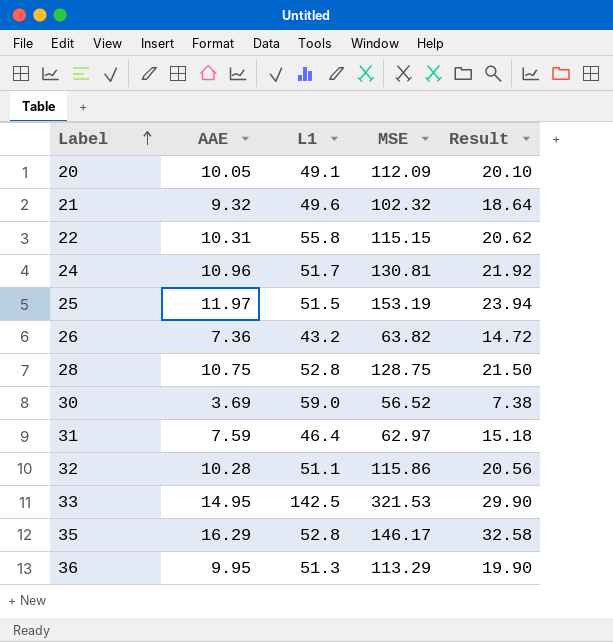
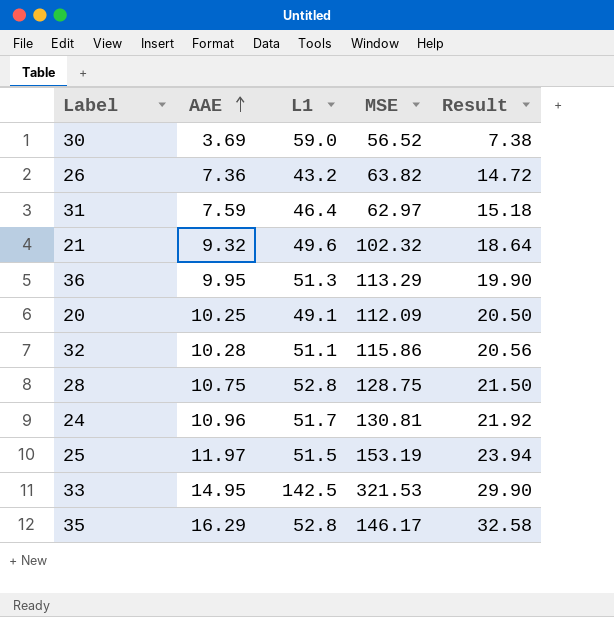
row order: Label ascending -> AAE ascending
row 22: 10.31 | 55.8 | 115.15 | 20.62 -> none
20 | AAE: 10.05 -> 10.25
20 | Result: 20.10 -> 20.50

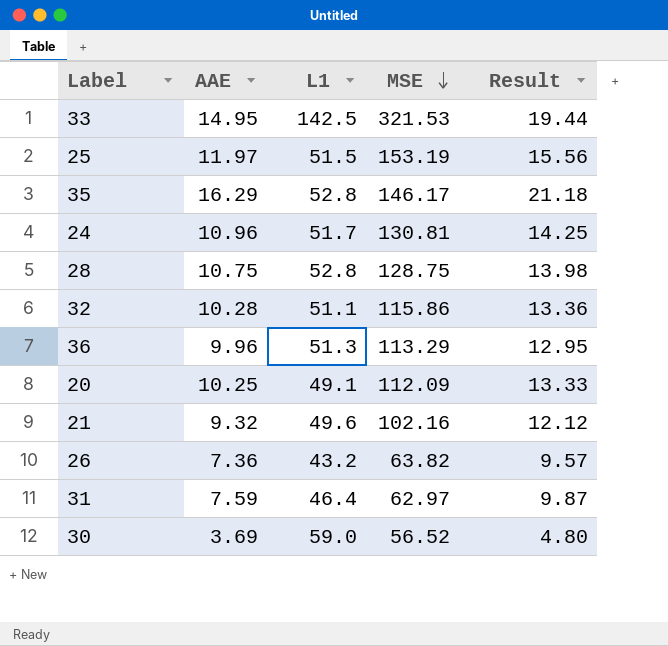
row order: AAE ascending -> MSE descending
column Result | formula: [AAE] * 2 -> [AAE] * 1.3
36 | AAE: 9.95 -> 9.96
21 | MSE: 102.32 -> 102.16

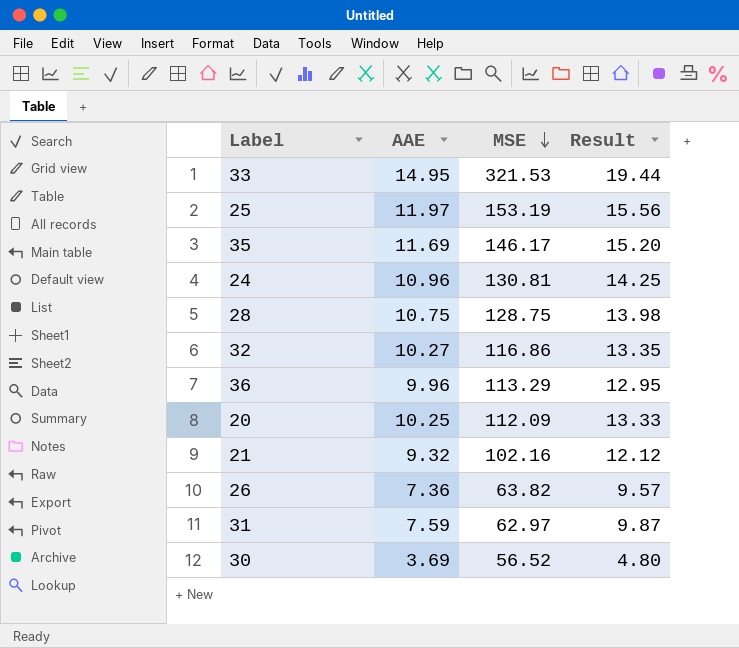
column L1 | position: 3 -> none
35 | AAE: 16.29 -> 11.69
35 | Result: 21.18 -> 15.20
32 | AAE: 10.28 -> 10.27
32 | MSE: 115.86 -> 116.86
32 | Result: 13.36 -> 13.35

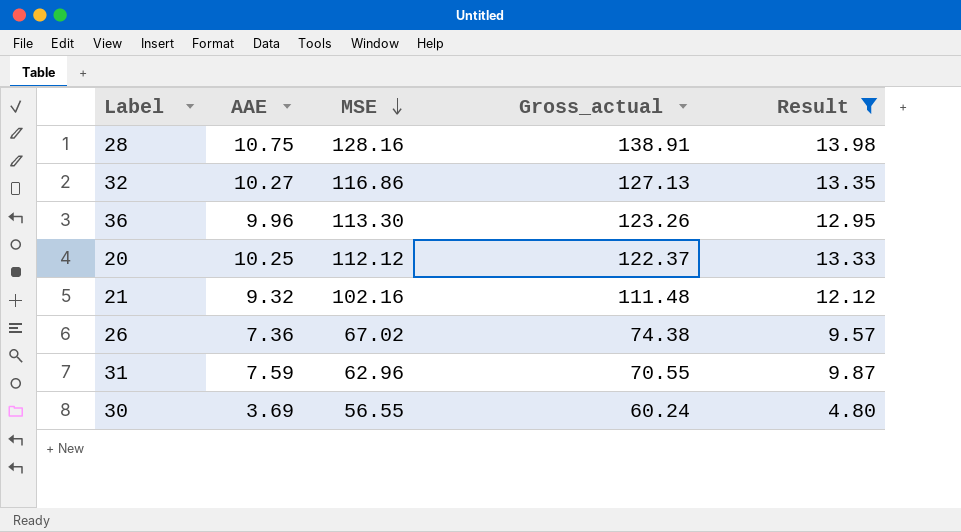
filter: none -> Result <= 13.98
column Gross_actual | formula: none -> [AAE] + [MSE]
28 | MSE: 128.75 -> 128.16
36 | MSE: 113.29 -> 113.30
20 | MSE: 112.09 -> 112.12
26 | MSE: 63.82 -> 67.02
31 | MSE: 62.97 -> 62.96
30 | MSE: 56.52 -> 56.55

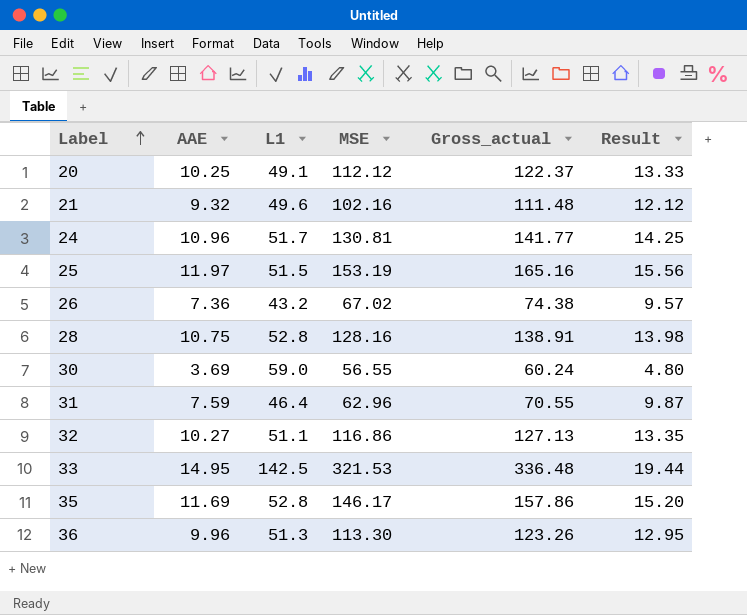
filter: Result <= 13.98 -> none
row order: MSE descending -> Label ascending
column L1 | position: none -> 3

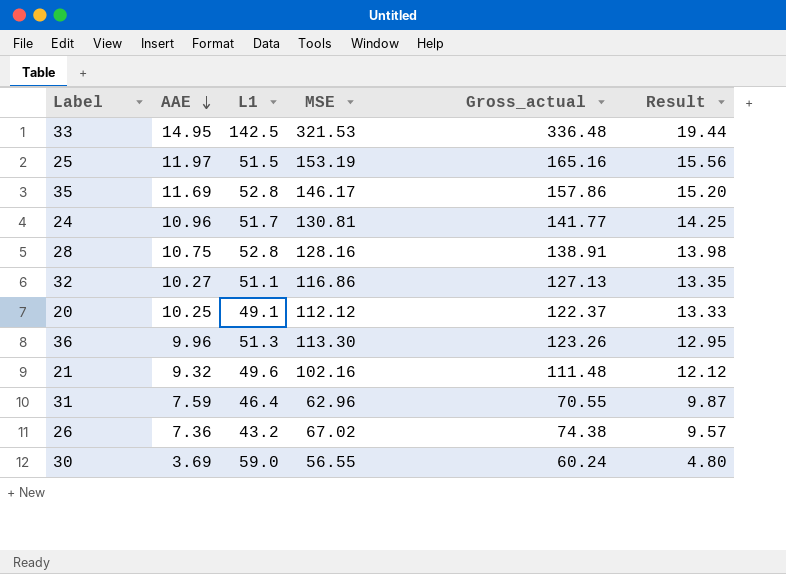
row order: Label ascending -> AAE descending

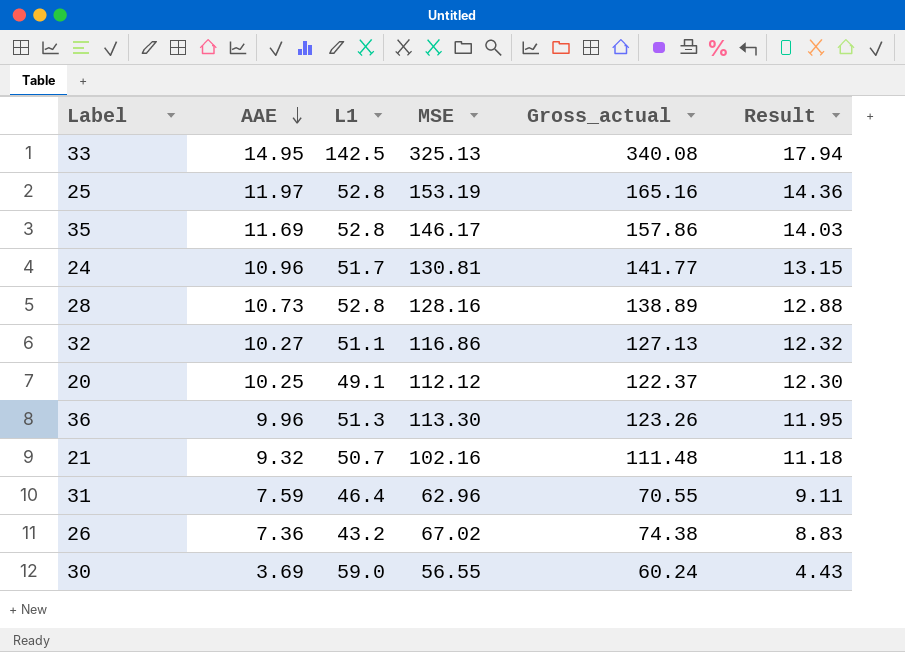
column Result | formula: [AAE] * 1.3 -> [AAE] * 1.2
33 | MSE: 321.53 -> 325.13
33 | Gross_actual: 336.48 -> 340.08
25 | L1: 51.5 -> 52.8
28 | AAE: 10.75 -> 10.73
28 | Gross_actual: 138.91 -> 138.89
21 | L1: 49.6 -> 50.7

